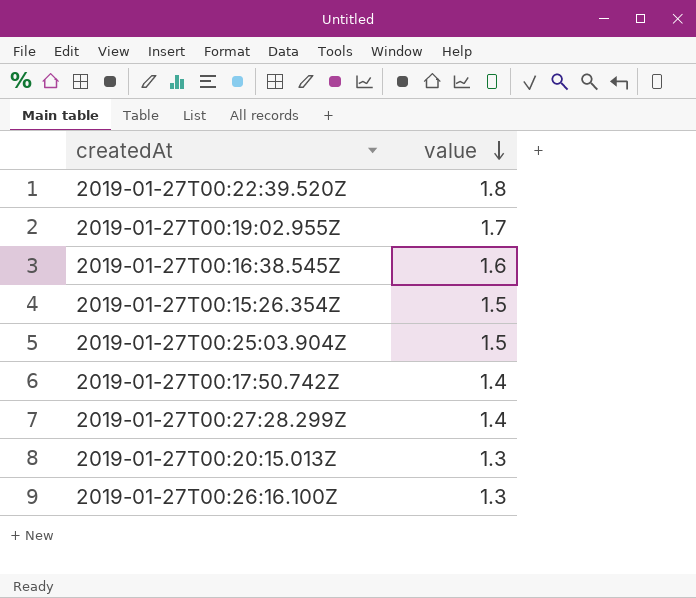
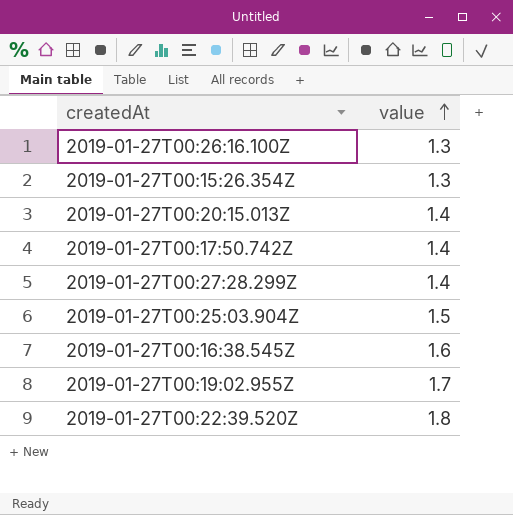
row order: value descending -> value ascending
2019-01-27T00:15:26.354Z | value: 1.5 -> 1.3
2019-01-27T00:20:15.013Z | value: 1.3 -> 1.4

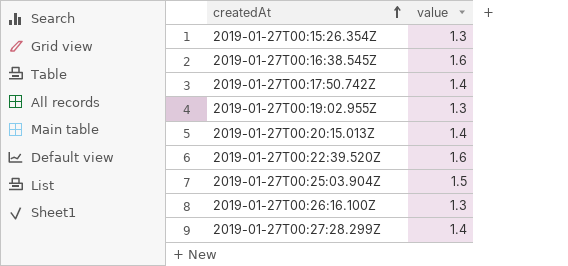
row order: value ascending -> createdAt ascending
2019-01-27T00:19:02.955Z | value: 1.7 -> 1.3
2019-01-27T00:22:39.520Z | value: 1.8 -> 1.6

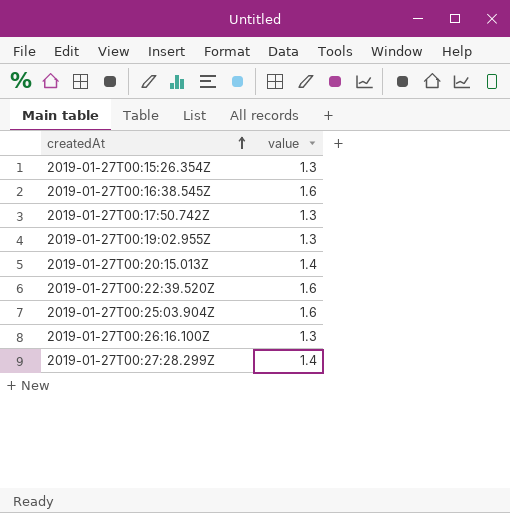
2019-01-27T00:17:50.742Z | value: 1.4 -> 1.3
2019-01-27T00:25:03.904Z | value: 1.5 -> 1.6

